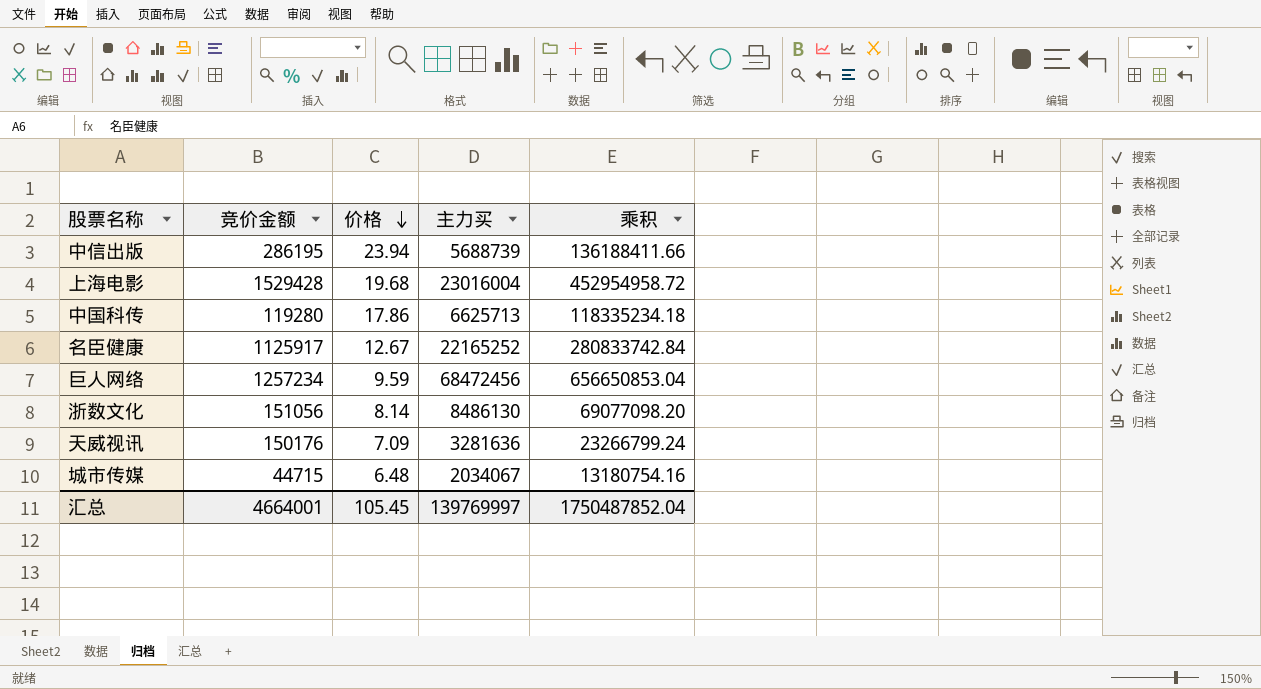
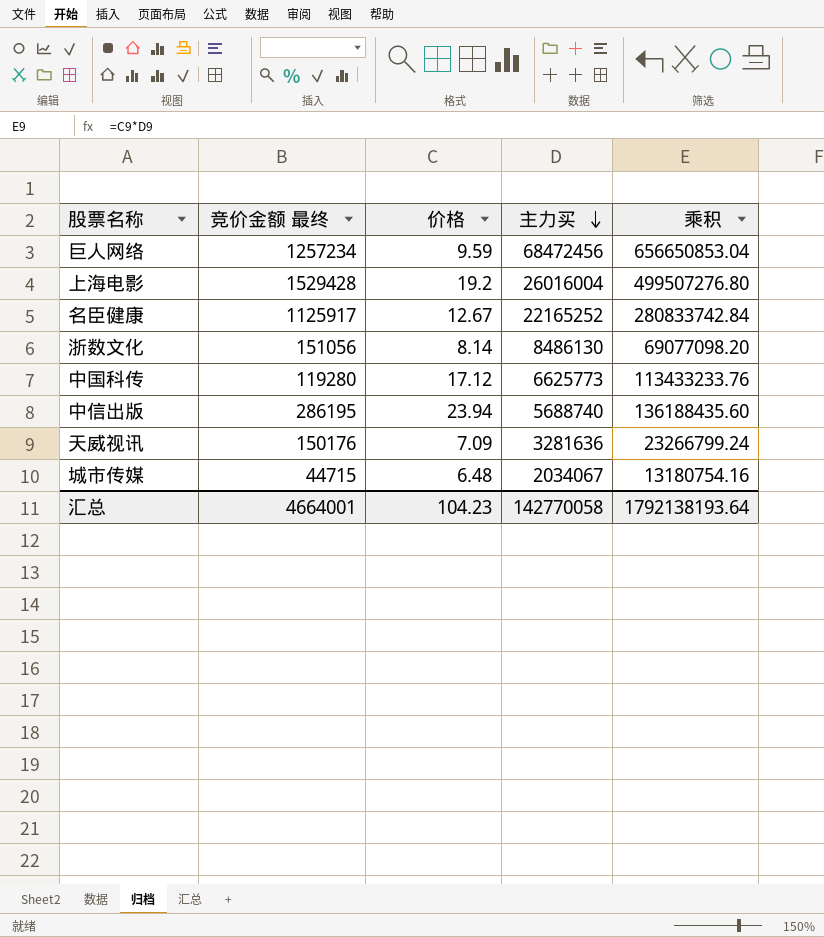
row order: 价格 descending -> 主力买 descending
column name: 竞价金额 -> 竞价金额 最终
上海电影 | 价格: 19.68 -> 19.2
上海电影 | 主力买: 23016004 -> 26016004
上海电影 | 乘积: 452954958.72 -> 499507276.80
中国科传 | 价格: 17.86 -> 17.12
中国科传 | 主力买: 6625713 -> 6625773
中国科传 | 乘积: 118335234.18 -> 113433233.76
中信出版 | 主力买: 5688739 -> 5688740
中信出版 | 乘积: 136188411.66 -> 136188435.60
汇总 | 价格: 105.45 -> 104.23
汇总 | 主力买: 139769997 -> 142770058
汇总 | 乘积: 1750487852.04 -> 1792138193.64

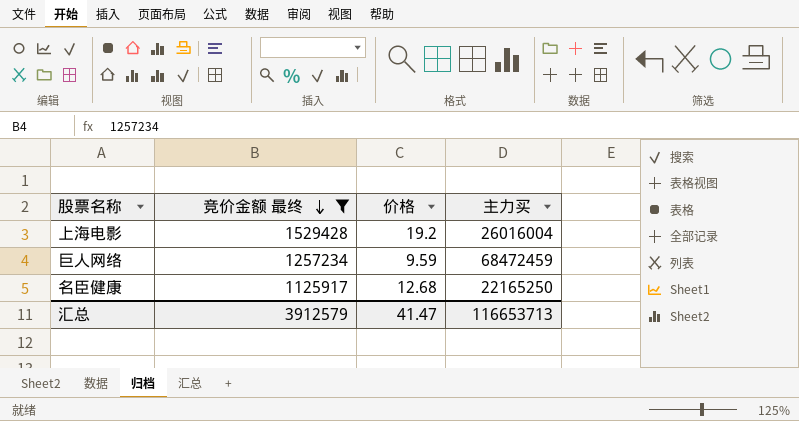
filter: none -> 竞价金额 最终 >= 1125917
row order: 主力买 descending -> 竞价金额 最终 descending
column 乘积 | formula: [价格] * [主力买] -> none
巨人网络 | 主力买: 68472456 -> 68472459
名臣健康 | 价格: 12.67 -> 12.68
名臣健康 | 主力买: 22165252 -> 22165250
汇总 | 竞价金额 最终: 4664001 -> 3912579
汇总 | 价格: 104.23 -> 41.47
汇总 | 主力买: 142770058 -> 116653713

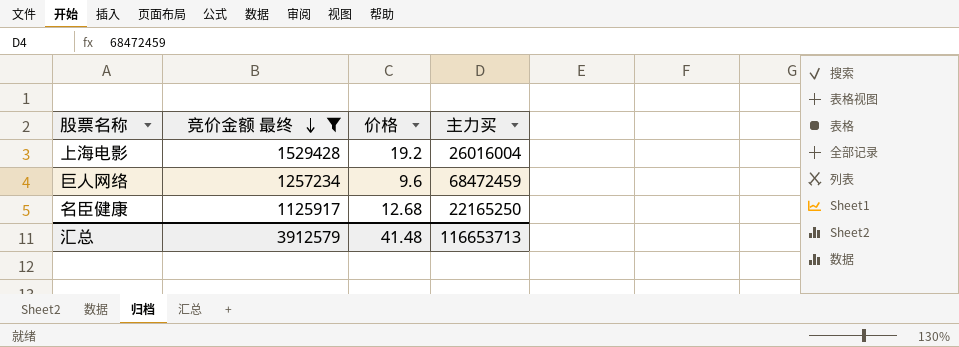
巨人网络 | 价格: 9.59 -> 9.6
汇总 | 价格: 41.47 -> 41.48

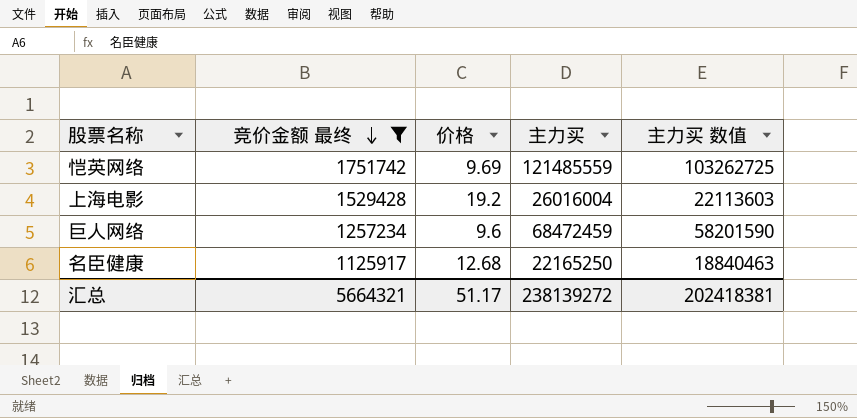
column 主力买 数值 | formula: none -> [主力买] * 0.85
row 恺英网络: none -> 1751742 | 9.69 | 121485559 | 103262725
汇总 | 竞价金额 最终: 3912579 -> 5664321
汇总 | 价格: 41.48 -> 51.17
汇总 | 主力买: 116653713 -> 238139272

